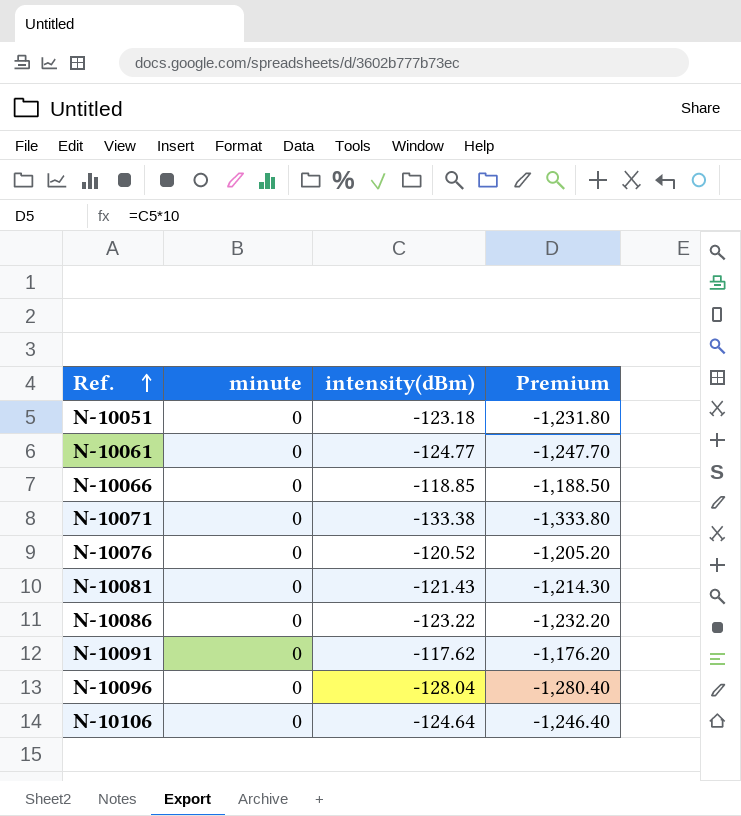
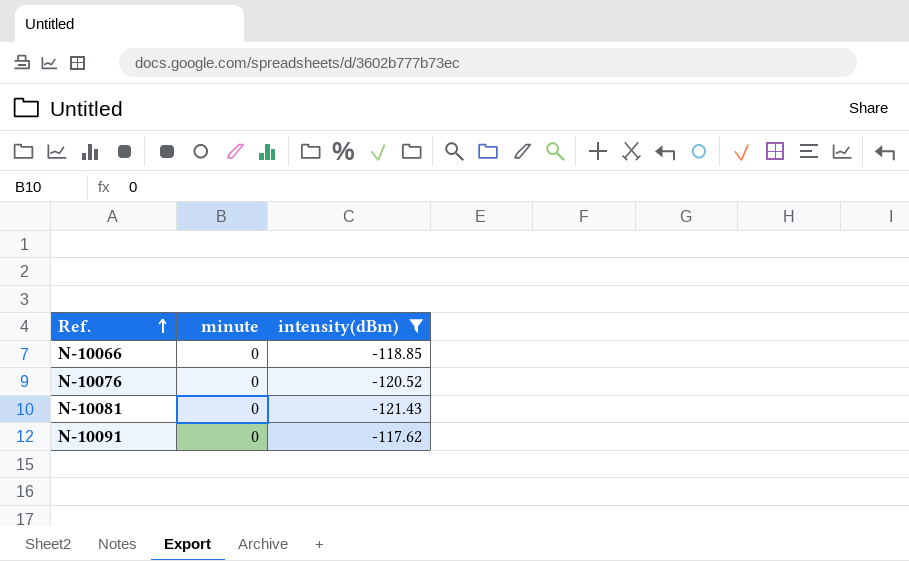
filter: none -> intensity(dBm) >= -121.43
column Premium | formula: [intensity(dBm)] * 10 -> none

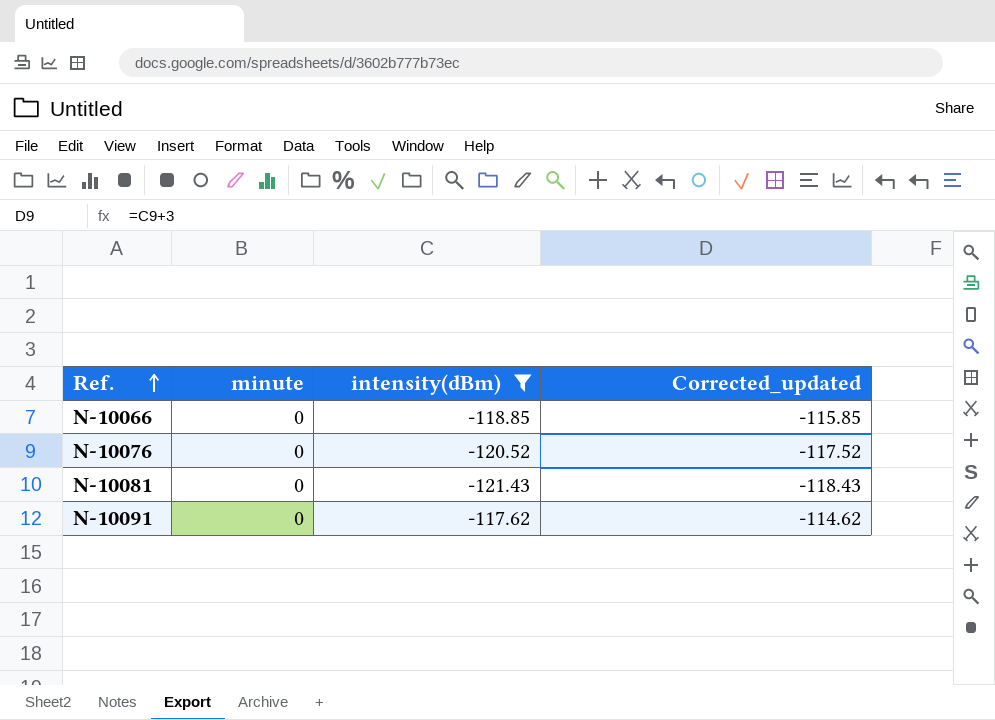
column Corrected_updated | formula: none -> [intensity(dBm)] + 3

